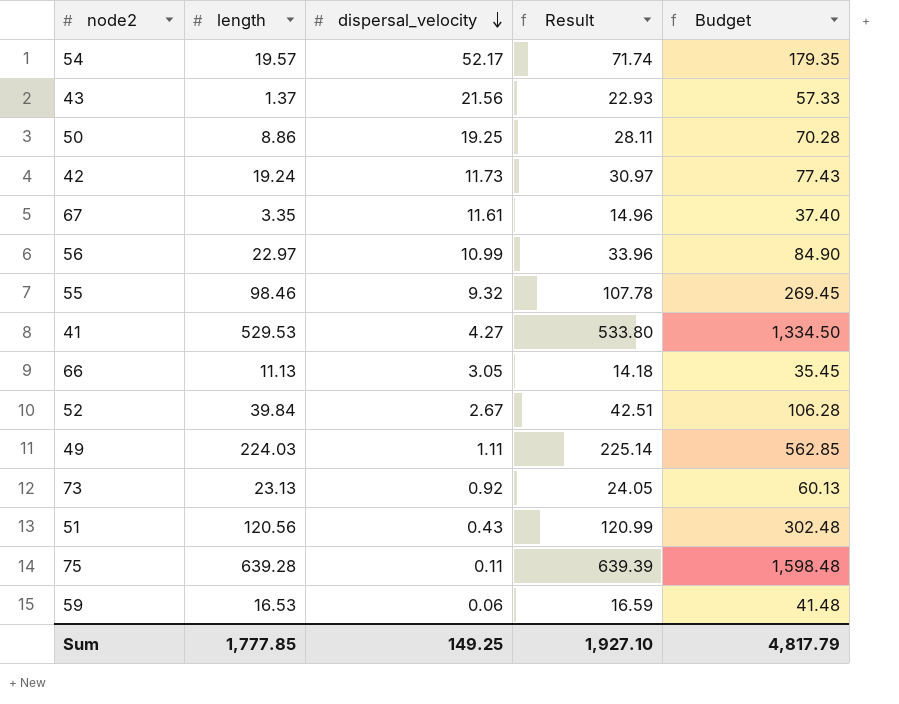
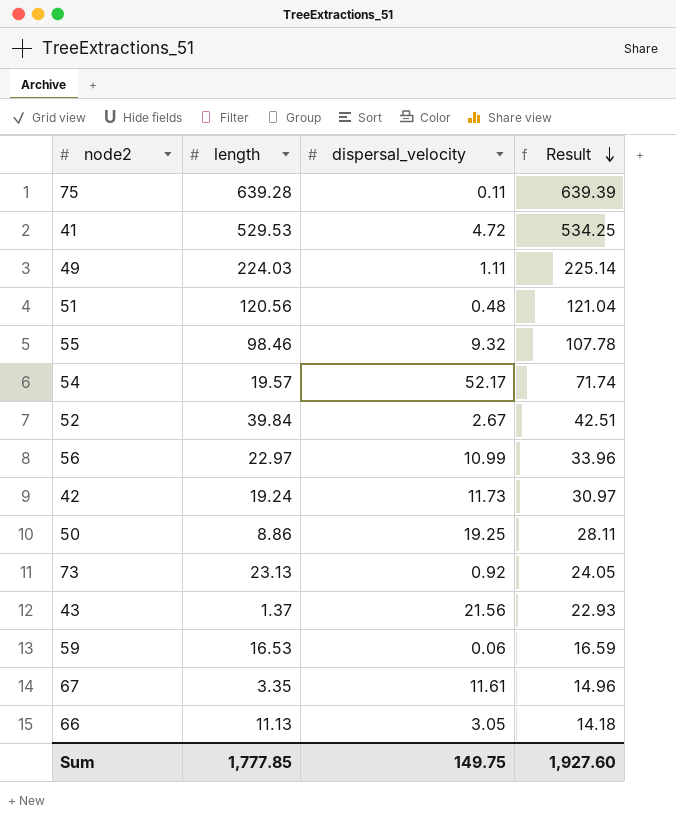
row order: dispersal_velocity descending -> Result descending
column Budget | formula: [Result] * 2.5 -> none
41 | dispersal_velocity: 4.27 -> 4.72
41 | Result: 533.80 -> 534.25
51 | dispersal_velocity: 0.43 -> 0.48
51 | Result: 120.99 -> 121.04
Sum | dispersal_velocity: 149.25 -> 149.75
Sum | Result: 1,927.10 -> 1,927.60

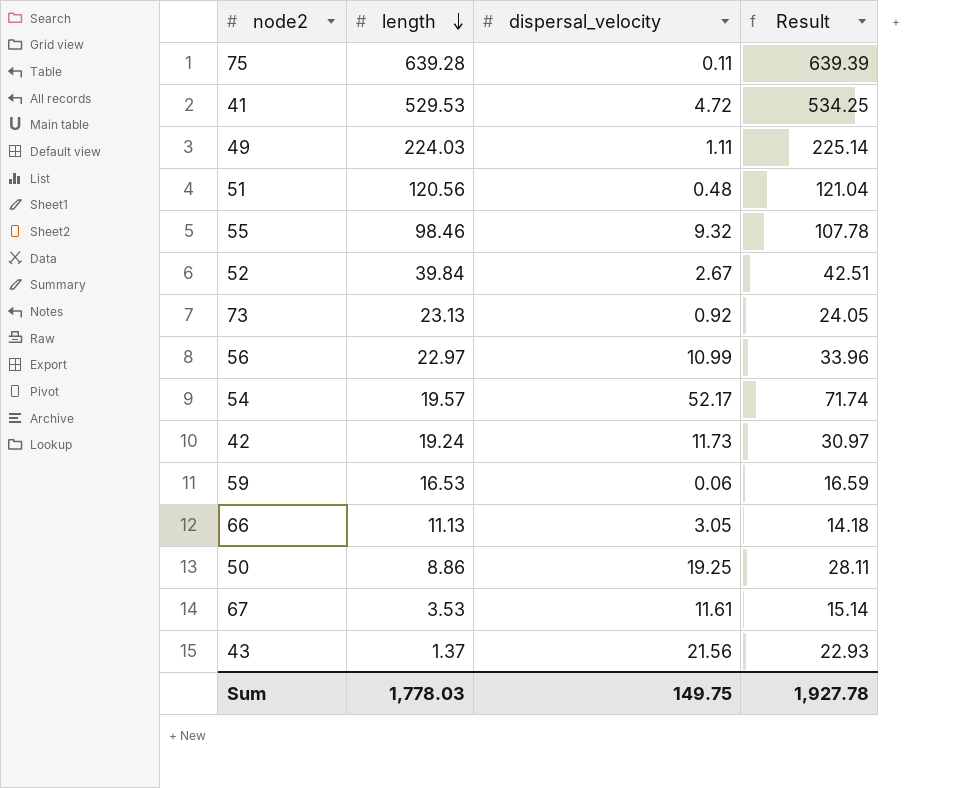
row order: Result descending -> length descending
67 | length: 3.35 -> 3.53
67 | Result: 14.96 -> 15.14
Sum | length: 1,777.85 -> 1,778.03
Sum | Result: 1,927.60 -> 1,927.78

